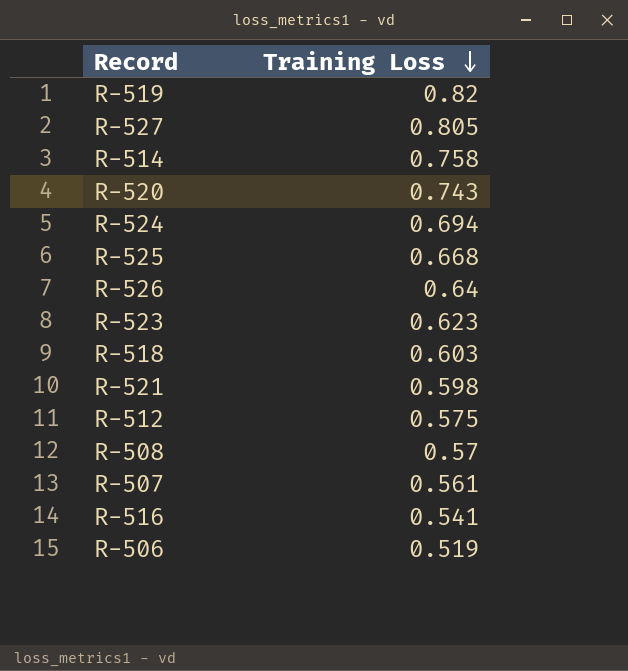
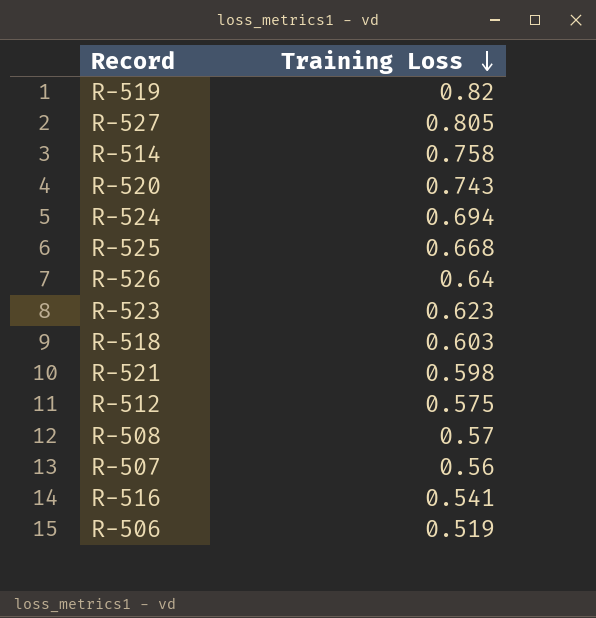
R-507 | Training Loss: 0.561 -> 0.56

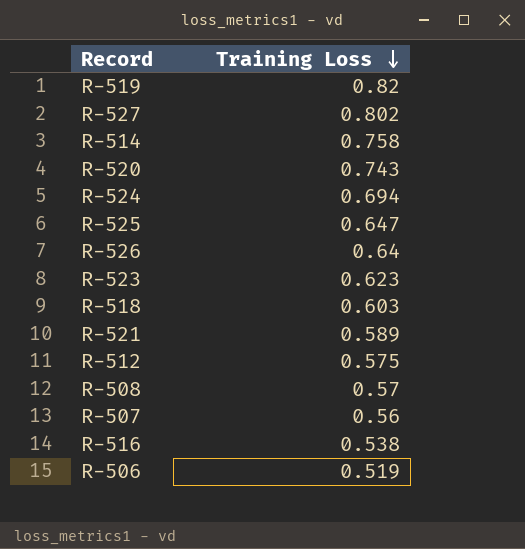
R-527 | Training Loss: 0.805 -> 0.802
R-525 | Training Loss: 0.668 -> 0.647
R-521 | Training Loss: 0.598 -> 0.589
R-516 | Training Loss: 0.541 -> 0.538

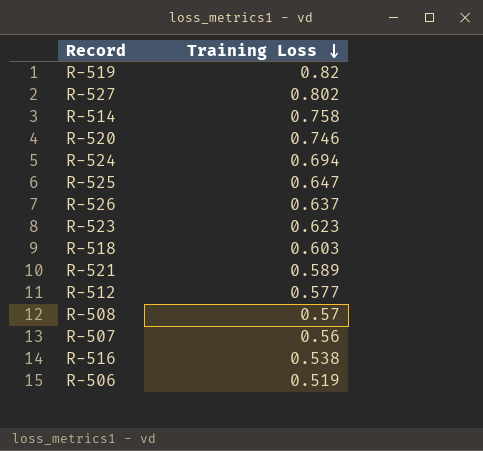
R-520 | Training Loss: 0.743 -> 0.746
R-526 | Training Loss: 0.64 -> 0.637
R-512 | Training Loss: 0.575 -> 0.577

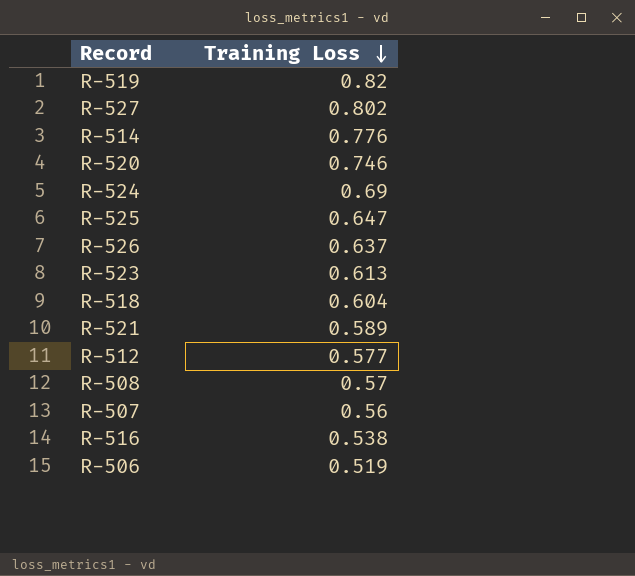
R-514 | Training Loss: 0.758 -> 0.776
R-524 | Training Loss: 0.694 -> 0.69
R-523 | Training Loss: 0.623 -> 0.613
R-518 | Training Loss: 0.603 -> 0.604

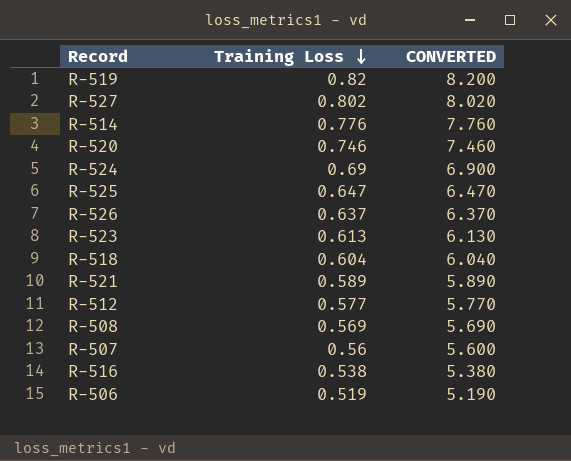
column CONVERTED | formula: none -> [Training Loss] * 10
R-508 | Training Loss: 0.57 -> 0.569

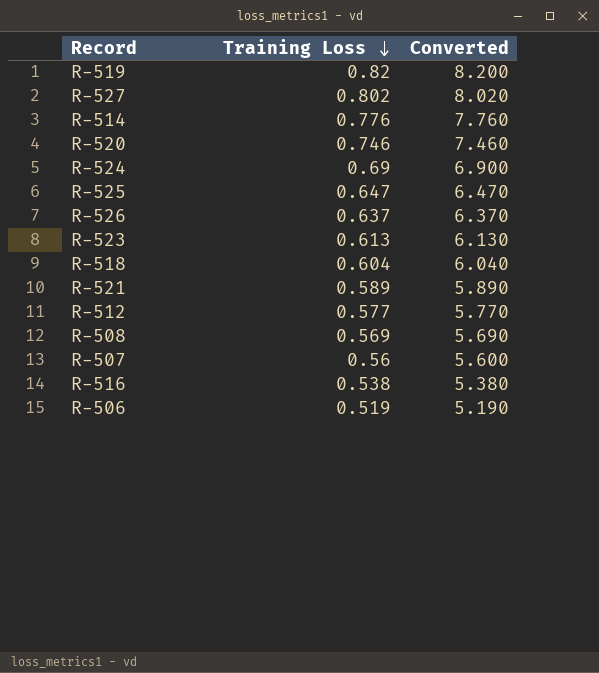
column name: CONVERTED -> Converted

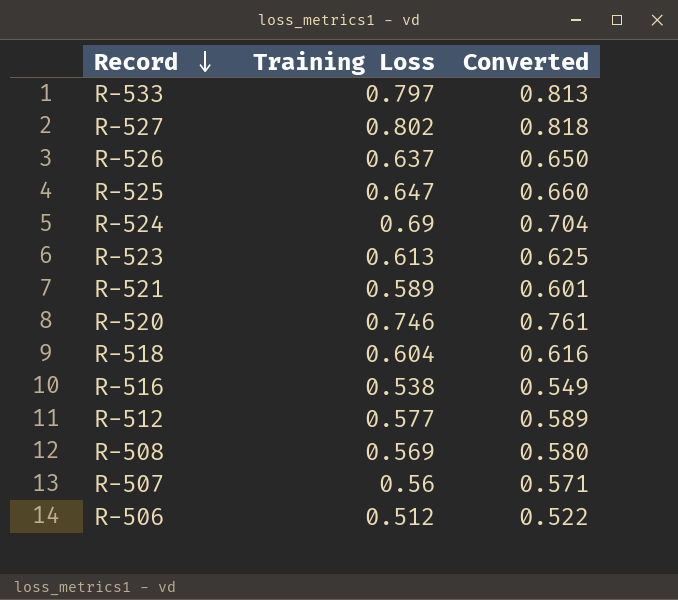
row order: Training Loss descending -> Record descending
column Converted | formula: [Training Loss] * 10 -> [Training Loss] * 1.02
row R-519: 0.82 | 8.200 -> none
row R-514: 0.776 | 7.760 -> none
row R-533: none -> 0.797 | 0.813
R-506 | Training Loss: 0.519 -> 0.512

